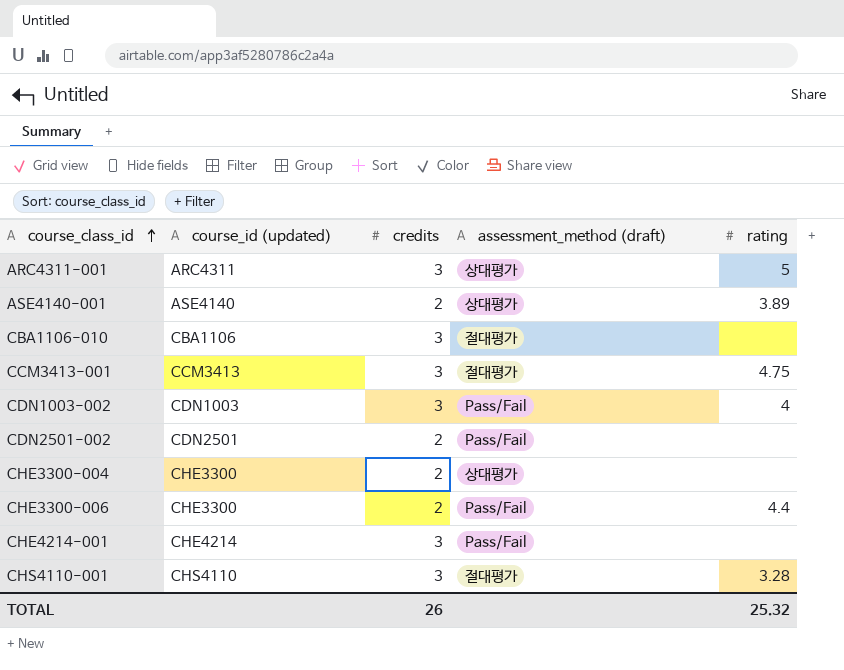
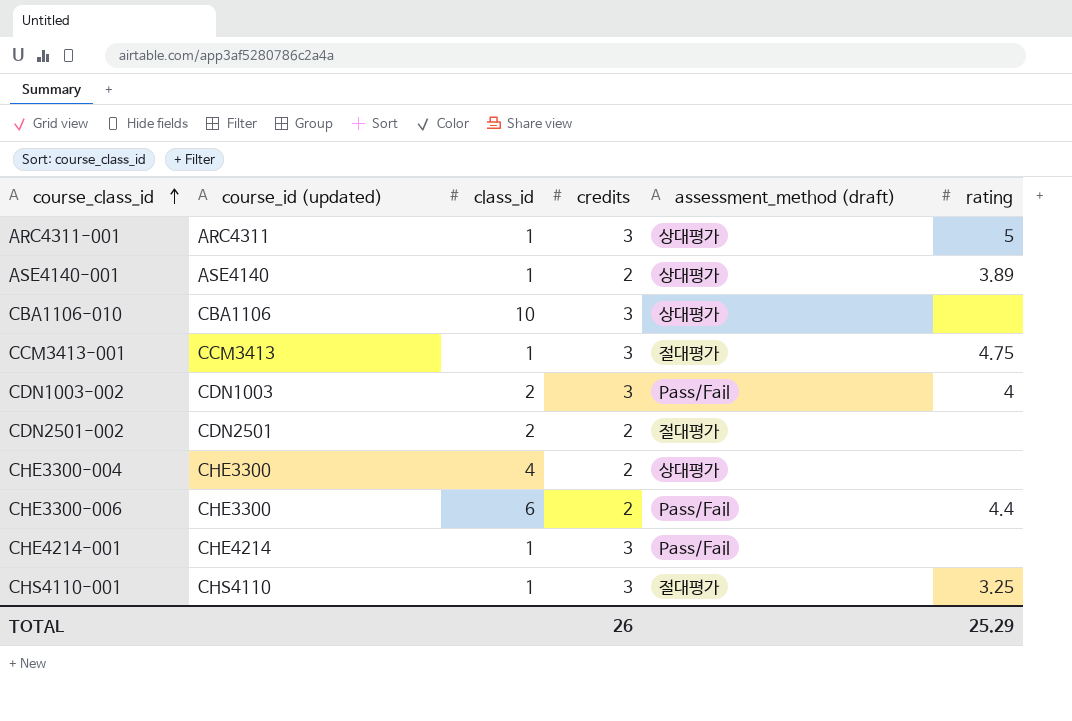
column class_id | position: none -> 3
CBA1106-010 | assessment_method (draft): 절대평가 -> 상대평가
CDN2501-002 | assessment_method (draft): Pass/Fail -> 절대평가
CHS4110-001 | rating: 3.28 -> 3.25
TOTAL | rating: 25.32 -> 25.29

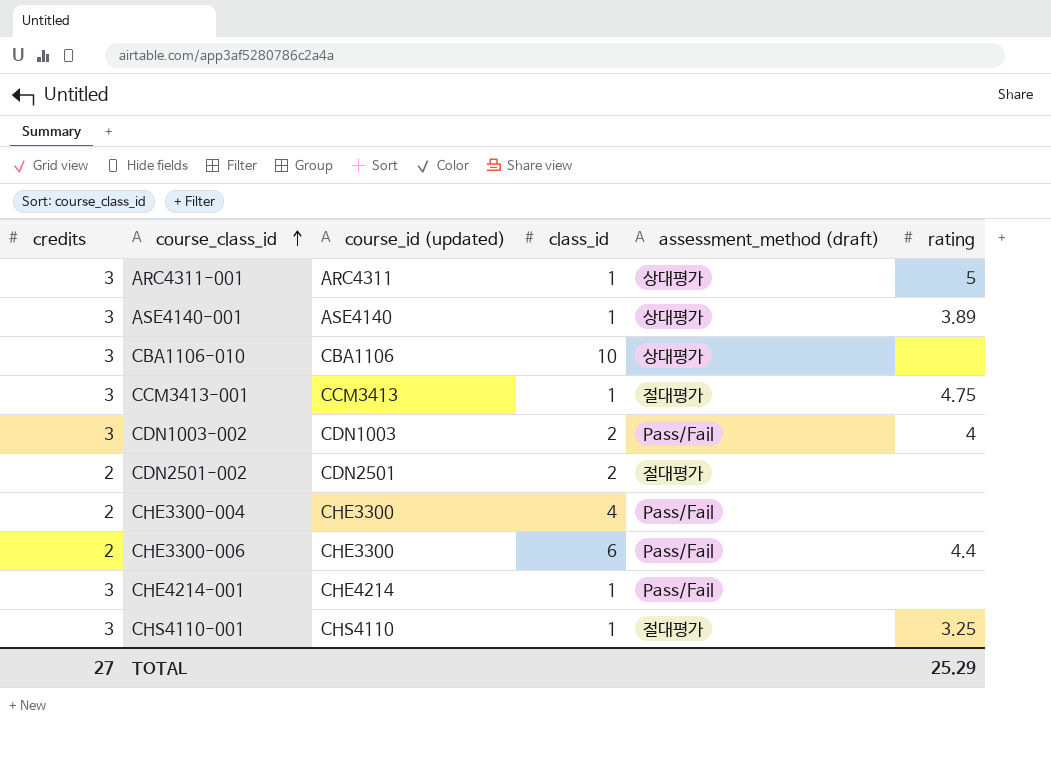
column credits | position: 4 -> 1
ASE4140-001 | credits: 2 -> 3
CHE3300-004 | assessment_method (draft): 상대평가 -> Pass/Fail
TOTAL | credits: 26 -> 27

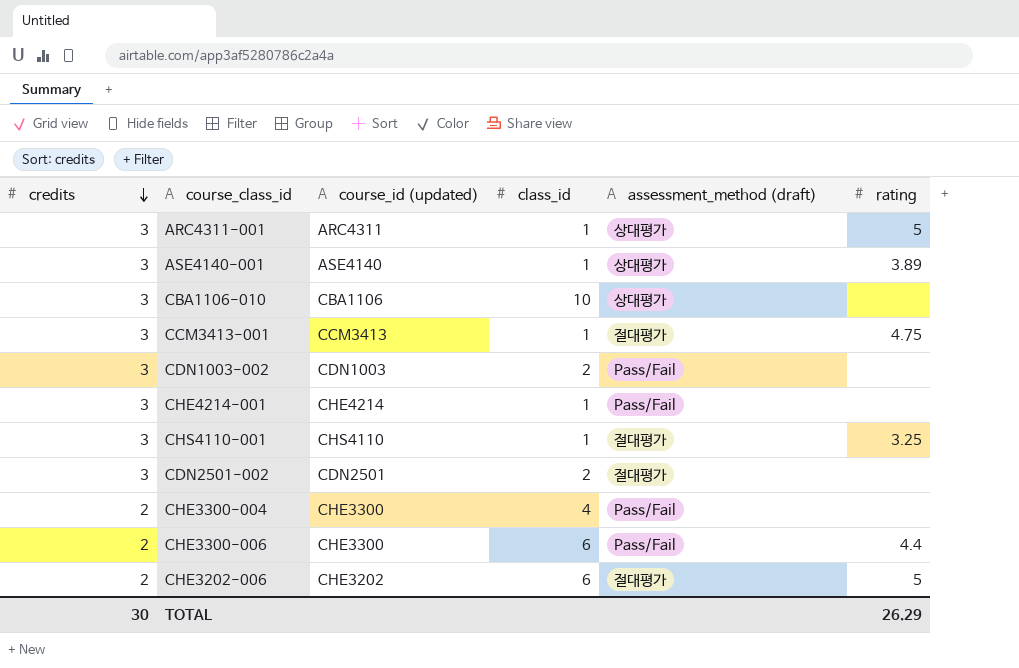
row order: course_class_id ascending -> credits descending
CDN1003-002 | rating: 4 -> none
CDN2501-002 | credits: 2 -> 3
row CHE3202-006: none -> 2 | CHE3202 | 6 | 절대평가 | 5
TOTAL | credits: 27 -> 30
TOTAL | rating: 25.29 -> 26.29

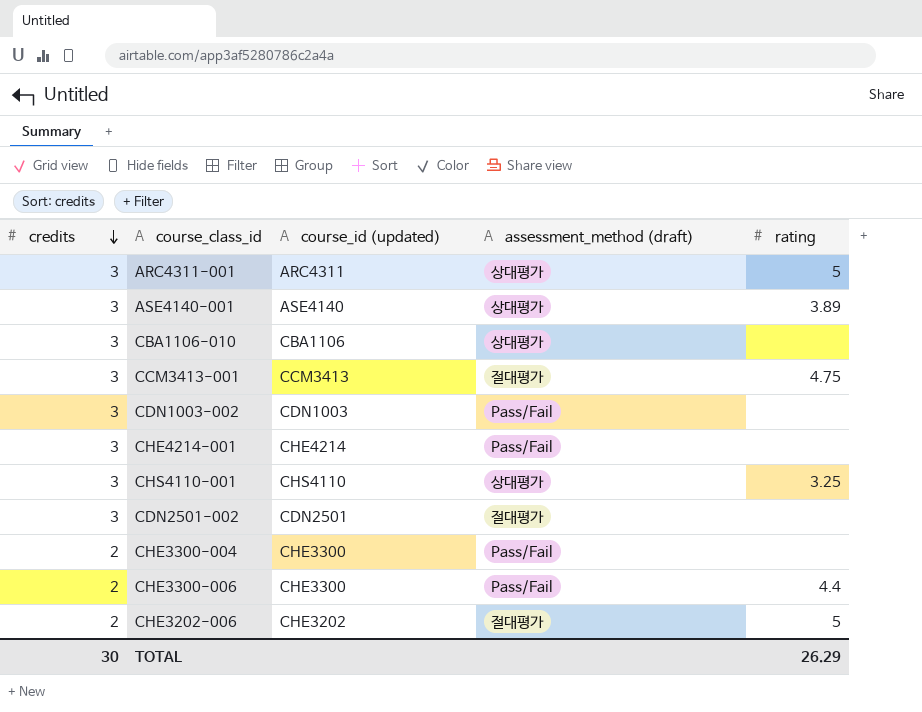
column class_id | position: 4 -> none
CHS4110-001 | assessment_method (draft): 절대평가 -> 상대평가

